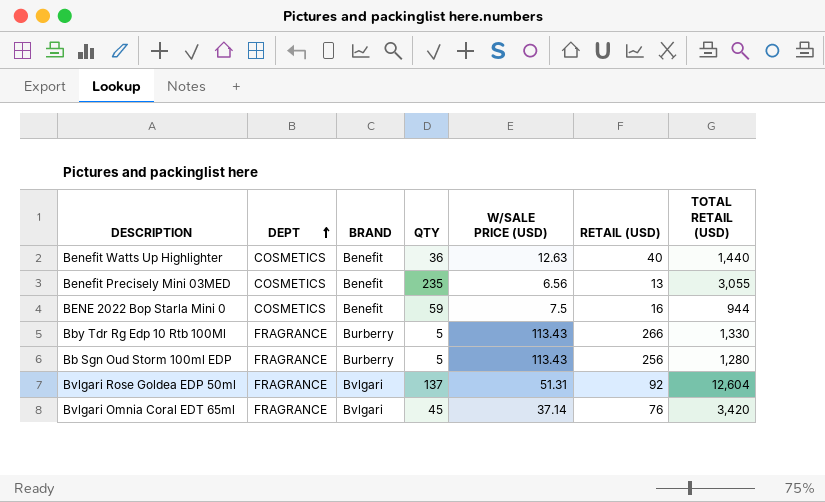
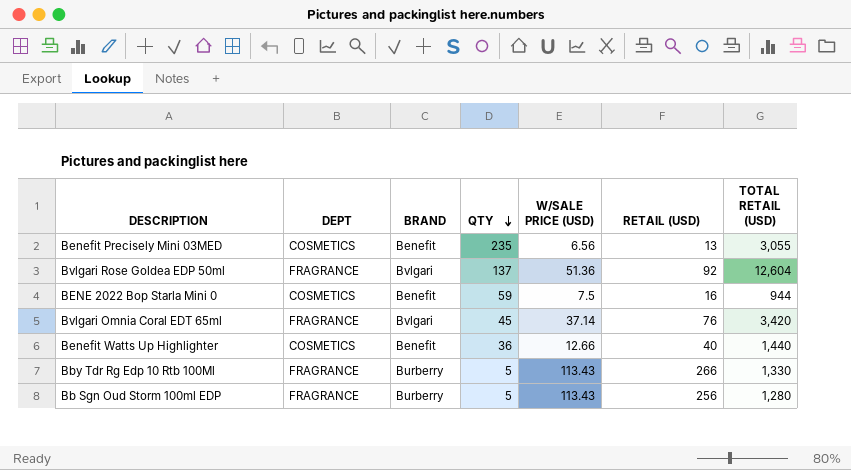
row order: DEPT ascending -> QTY descending
Bvlgari Rose Goldea EDP 50ml | W/SALE PRICE (USD): 51.31 -> 51.36
Benefit Watts Up Highlighter | W/SALE PRICE (USD): 12.63 -> 12.66

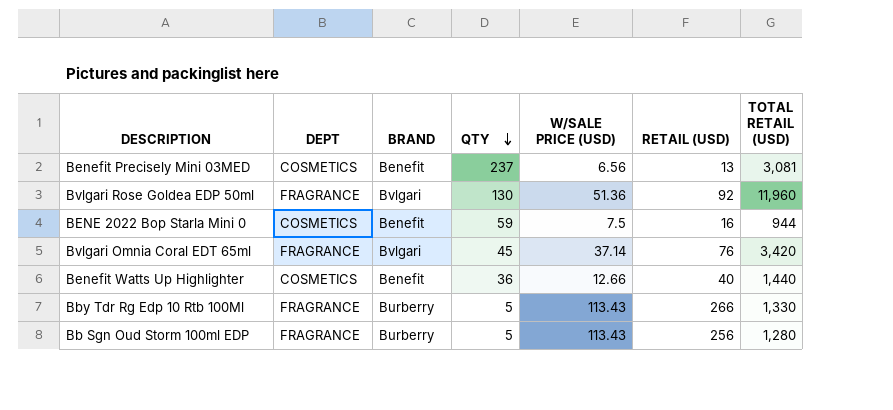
Benefit Precisely Mini 03MED | QTY: 235 -> 237
Benefit Precisely Mini 03MED | TOTAL RETAIL (USD): 3,055 -> 3,081
Bvlgari Rose Goldea EDP 50ml | QTY: 137 -> 130
Bvlgari Rose Goldea EDP 50ml | TOTAL RETAIL (USD): 12,604 -> 11,960

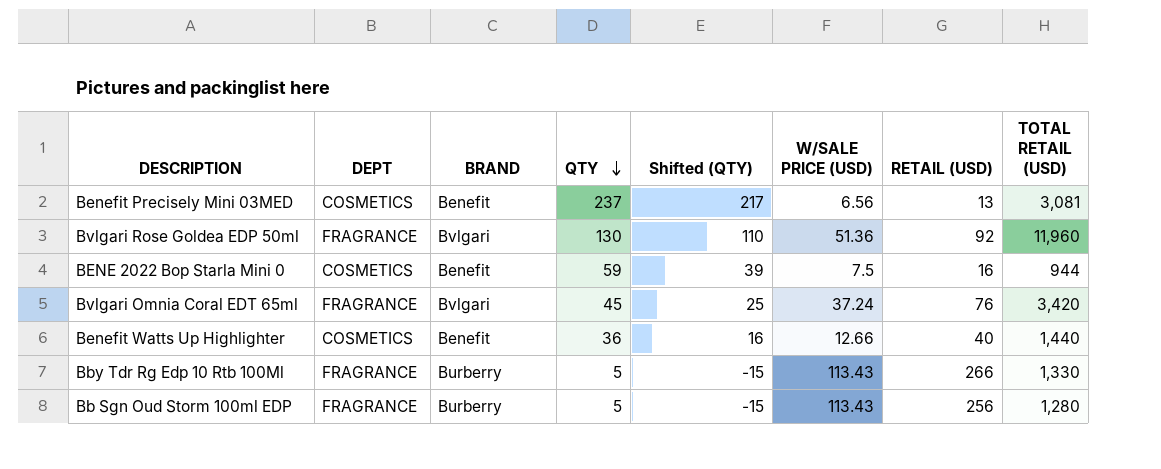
column Shifted (QTY) | formula: none -> [QTY] - 20
Bvlgari Omnia Coral EDT 65ml | W/SALE PRICE (USD): 37.14 -> 37.24

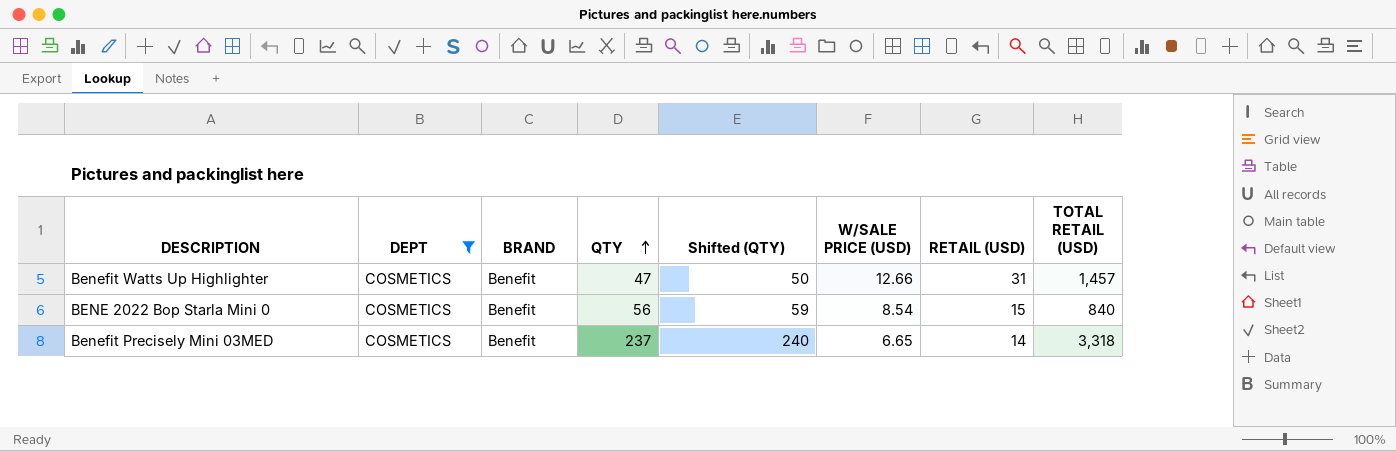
filter: none -> DEPT = COSMETICS
row order: QTY descending -> QTY ascending
column Shifted (QTY) | formula: [QTY] - 20 -> [QTY] + 3
Benefit Watts Up Highlighter | QTY: 36 -> 47
Benefit Watts Up Highlighter | RETAIL (USD): 40 -> 31
Benefit Watts Up Highlighter | TOTAL RETAIL (USD): 1,440 -> 1,457
BENE 2022 Bop Starla Mini 0 | QTY: 59 -> 56
BENE 2022 Bop Starla Mini 0 | W/SALE PRICE (USD): 7.5 -> 8.54
BENE 2022 Bop Starla Mini 0 | RETAIL (USD): 16 -> 15
BENE 2022 Bop Starla Mini 0 | TOTAL RETAIL (USD): 944 -> 840
Benefit Precisely Mini 03MED | W/SALE PRICE (USD): 6.56 -> 6.65
Benefit Precisely Mini 03MED | RETAIL (USD): 13 -> 14
Benefit Precisely Mini 03MED | TOTAL RETAIL (USD): 3,081 -> 3,318

